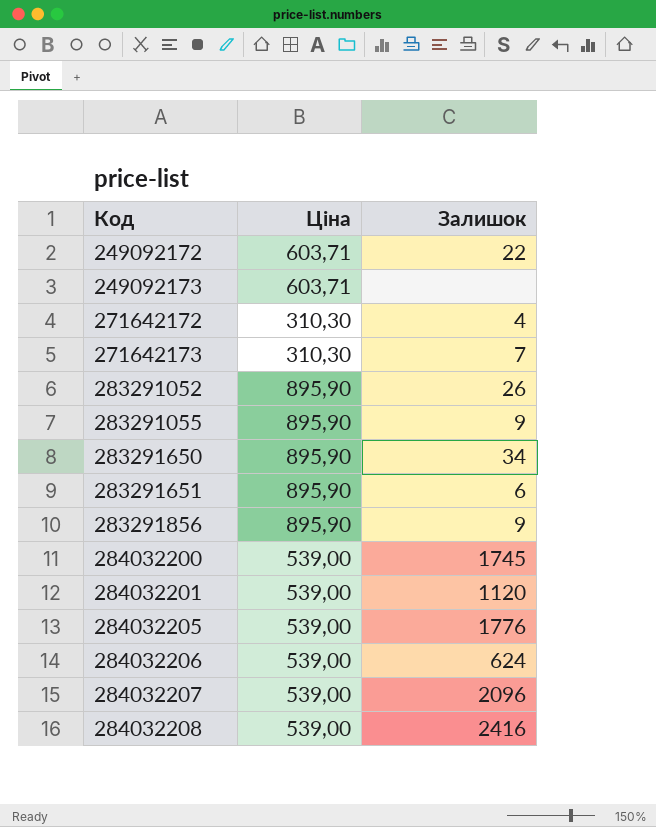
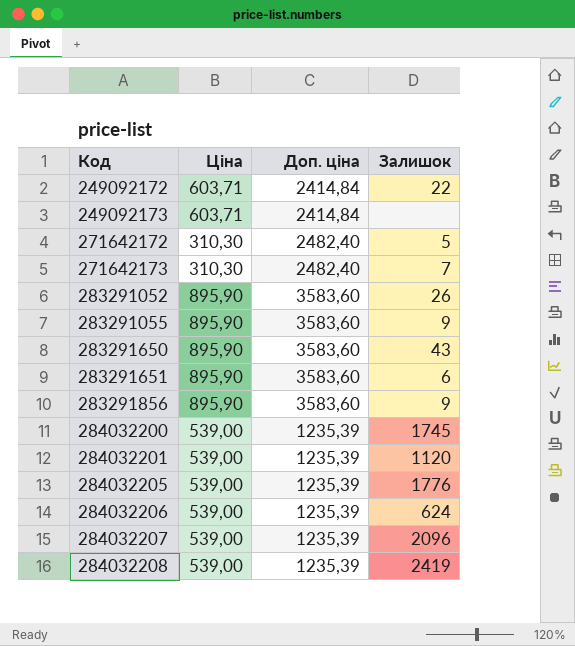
column Доп. ціна | position: none -> 3
271642172 | Залишок: 4 -> 5
283291650 | Залишок: 34 -> 43
284032208 | Залишок: 2416 -> 2419

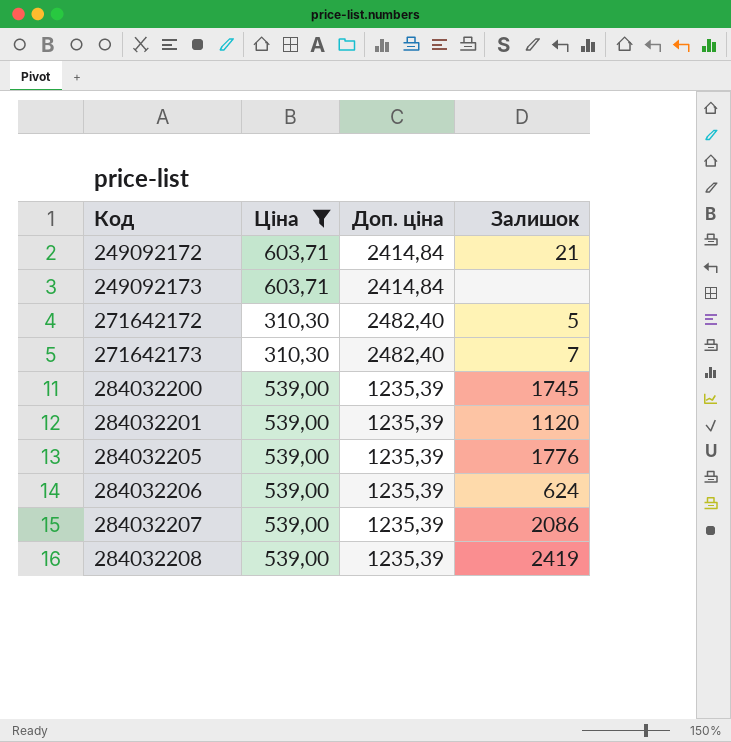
filter: none -> Ціна != 895,90
249092172 | Залишок: 22 -> 21
284032207 | Залишок: 2096 -> 2086

